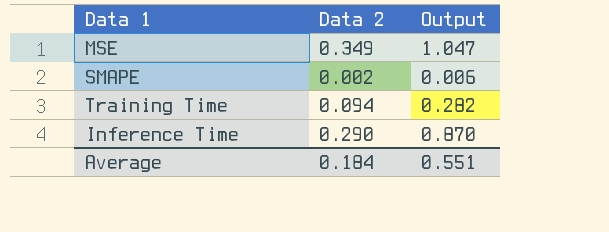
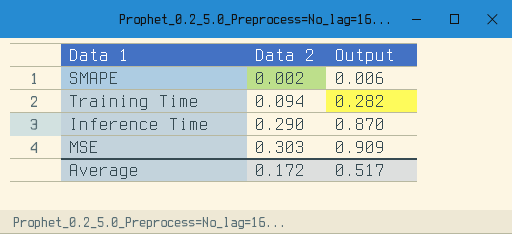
row order: none -> Data 2 ascending
MSE | Data 2: 0.349 -> 0.303
MSE | Output: 1.047 -> 0.909
Average | Data 2: 0.184 -> 0.172
Average | Output: 0.551 -> 0.517

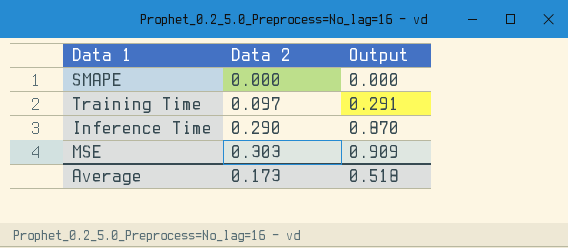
SMAPE | Data 2: 0.002 -> 0.000
SMAPE | Output: 0.006 -> 0.000
Training Time | Data 2: 0.094 -> 0.097
Training Time | Output: 0.282 -> 0.291
Average | Data 2: 0.172 -> 0.173
Average | Output: 0.517 -> 0.518

